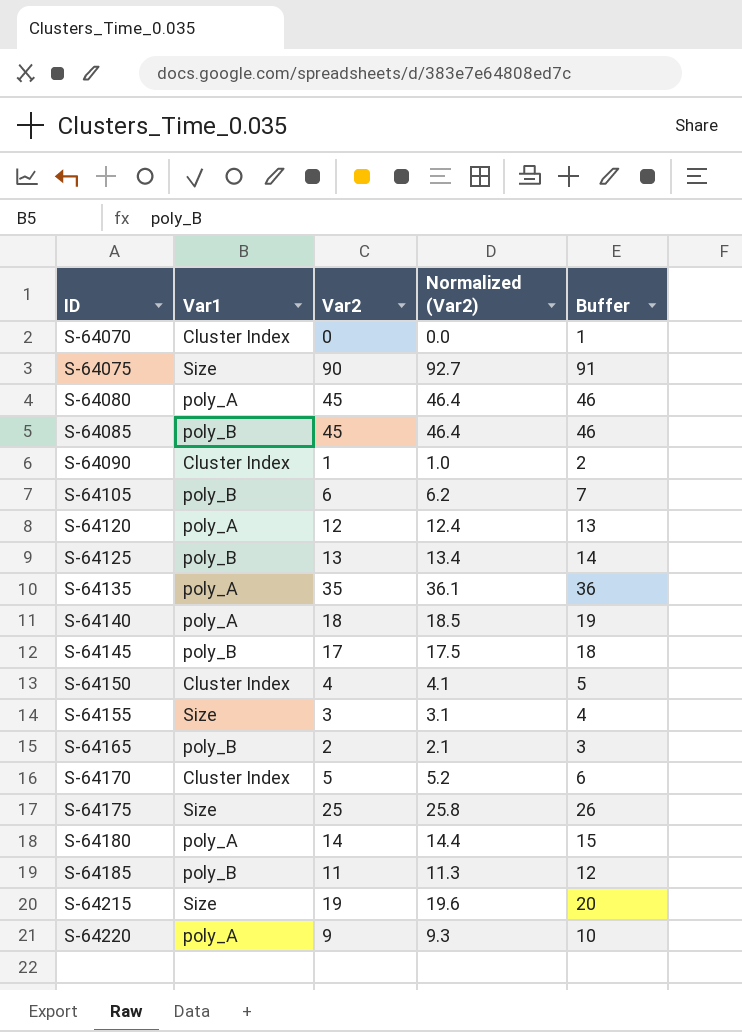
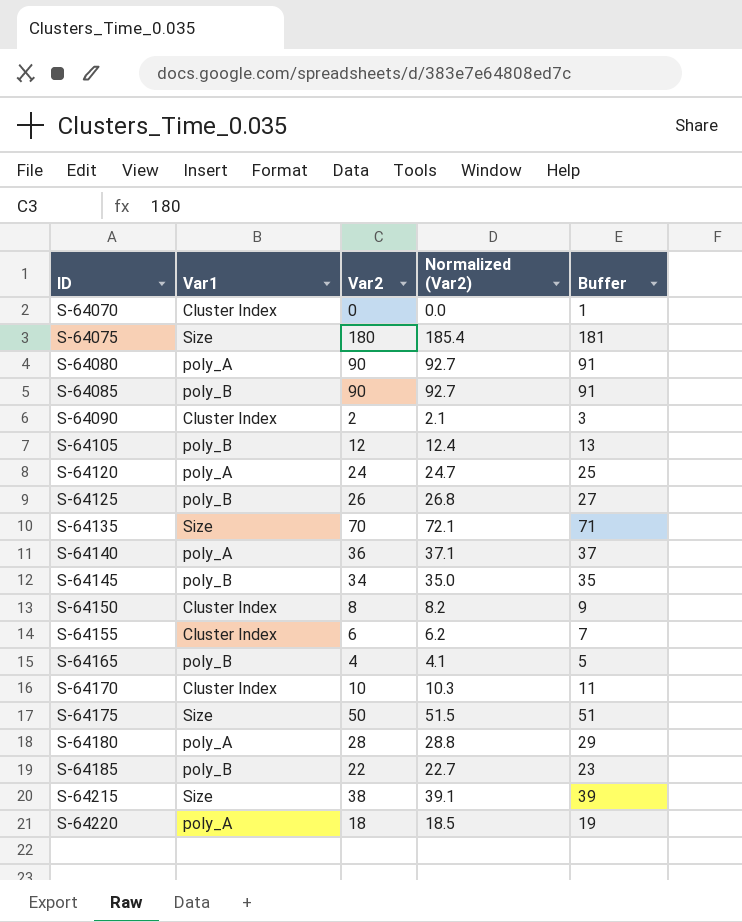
S-64075 | Var2: 90 -> 180
S-64075 | Normalized (Var2): 92.7 -> 185.4
S-64075 | Buffer: 91 -> 181
S-64080 | Var2: 45 -> 90
S-64080 | Normalized (Var2): 46.4 -> 92.7
S-64080 | Buffer: 46 -> 91
S-64085 | Var2: 45 -> 90
S-64085 | Normalized (Var2): 46.4 -> 92.7
S-64085 | Buffer: 46 -> 91
S-64090 | Var2: 1 -> 2
S-64090 | Normalized (Var2): 1.0 -> 2.1
S-64090 | Buffer: 2 -> 3
S-64105 | Var2: 6 -> 12
S-64105 | Normalized (Var2): 6.2 -> 12.4
S-64105 | Buffer: 7 -> 13
S-64120 | Var2: 12 -> 24
S-64120 | Normalized (Var2): 12.4 -> 24.7
S-64120 | Buffer: 13 -> 25
S-64125 | Var2: 13 -> 26
S-64125 | Normalized (Var2): 13.4 -> 26.8
S-64125 | Buffer: 14 -> 27
S-64135 | Var1: poly_A -> Size
S-64135 | Var2: 35 -> 70
S-64135 | Normalized (Var2): 36.1 -> 72.1
S-64135 | Buffer: 36 -> 71
S-64140 | Var2: 18 -> 36
S-64140 | Normalized (Var2): 18.5 -> 37.1
S-64140 | Buffer: 19 -> 37
S-64145 | Var2: 17 -> 34
S-64145 | Normalized (Var2): 17.5 -> 35.0
S-64145 | Buffer: 18 -> 35
S-64150 | Var2: 4 -> 8
S-64150 | Normalized (Var2): 4.1 -> 8.2
S-64150 | Buffer: 5 -> 9
S-64155 | Var1: Size -> Cluster Index
S-64155 | Var2: 3 -> 6
S-64155 | Normalized (Var2): 3.1 -> 6.2
S-64155 | Buffer: 4 -> 7
S-64165 | Var2: 2 -> 4
S-64165 | Normalized (Var2): 2.1 -> 4.1
S-64165 | Buffer: 3 -> 5
S-64170 | Var2: 5 -> 10
S-64170 | Normalized (Var2): 5.2 -> 10.3
S-64170 | Buffer: 6 -> 11
S-64175 | Var2: 25 -> 50
S-64175 | Normalized (Var2): 25.8 -> 51.5
S-64175 | Buffer: 26 -> 51
S-64180 | Var2: 14 -> 28
S-64180 | Normalized (Var2): 14.4 -> 28.8
S-64180 | Buffer: 15 -> 29
S-64185 | Var2: 11 -> 22
S-64185 | Normalized (Var2): 11.3 -> 22.7
S-64185 | Buffer: 12 -> 23
S-64215 | Var2: 19 -> 38
S-64215 | Normalized (Var2): 19.6 -> 39.1
S-64215 | Buffer: 20 -> 39
S-64220 | Var2: 9 -> 18
S-64220 | Normalized (Var2): 9.3 -> 18.5
S-64220 | Buffer: 10 -> 19

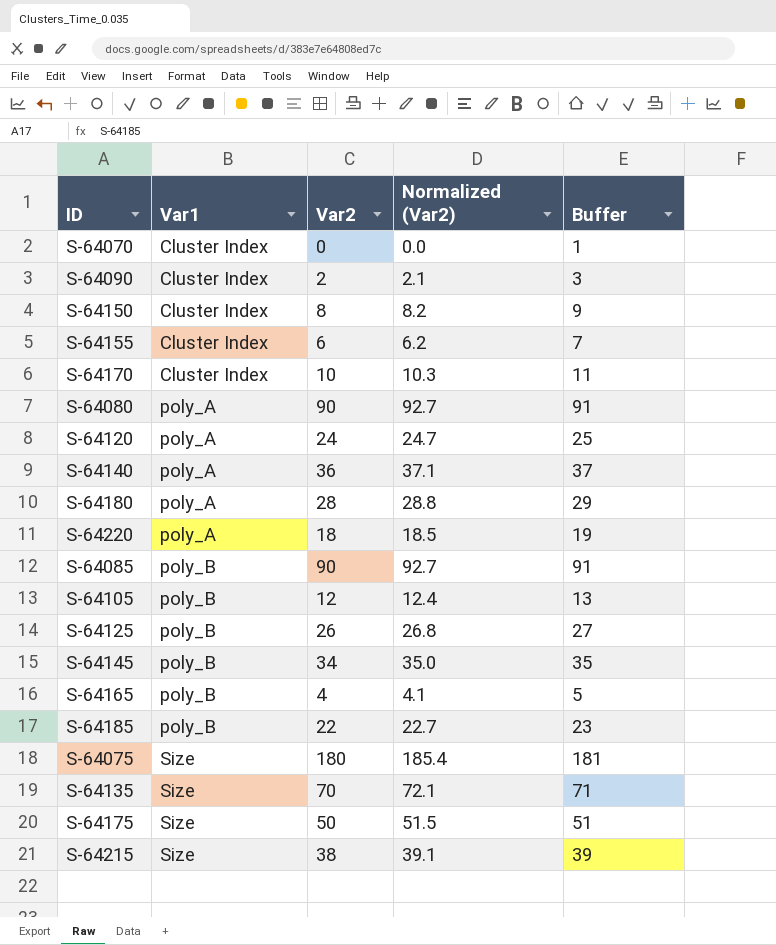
row order: ID ascending -> Var1 ascending

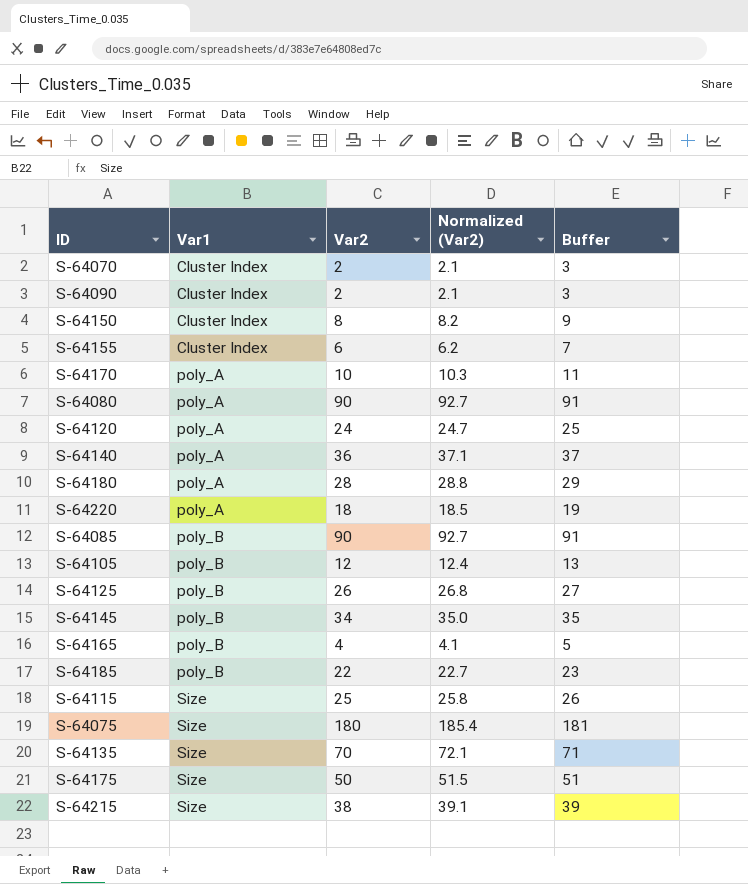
S-64070 | Var2: 0 -> 2
S-64070 | Normalized (Var2): 0.0 -> 2.1
S-64070 | Buffer: 1 -> 3
S-64170 | Var1: Cluster Index -> poly_A
row S-64115: none -> Size | 25 | 25.8 | 26

